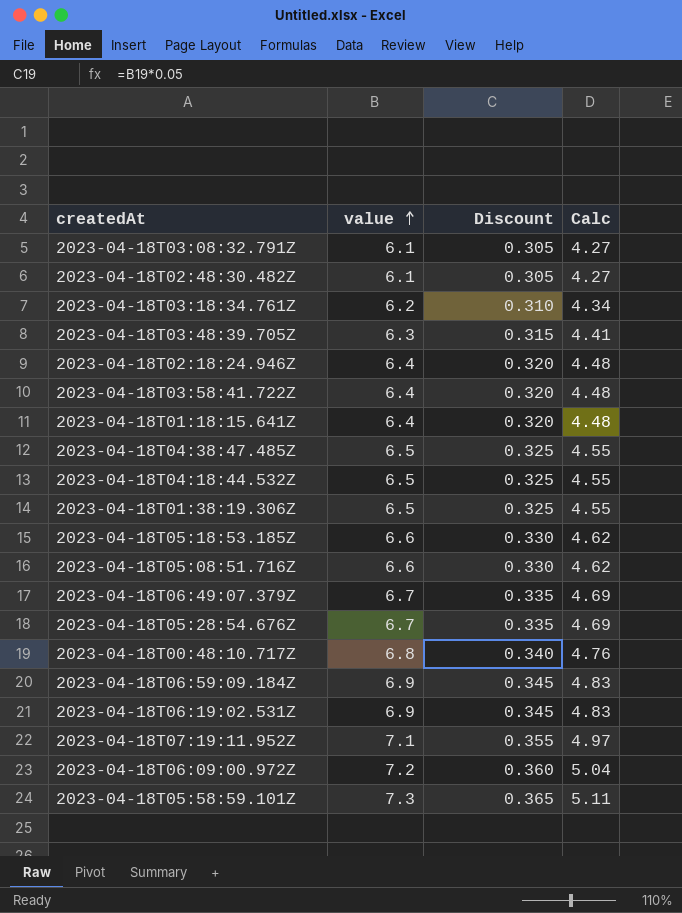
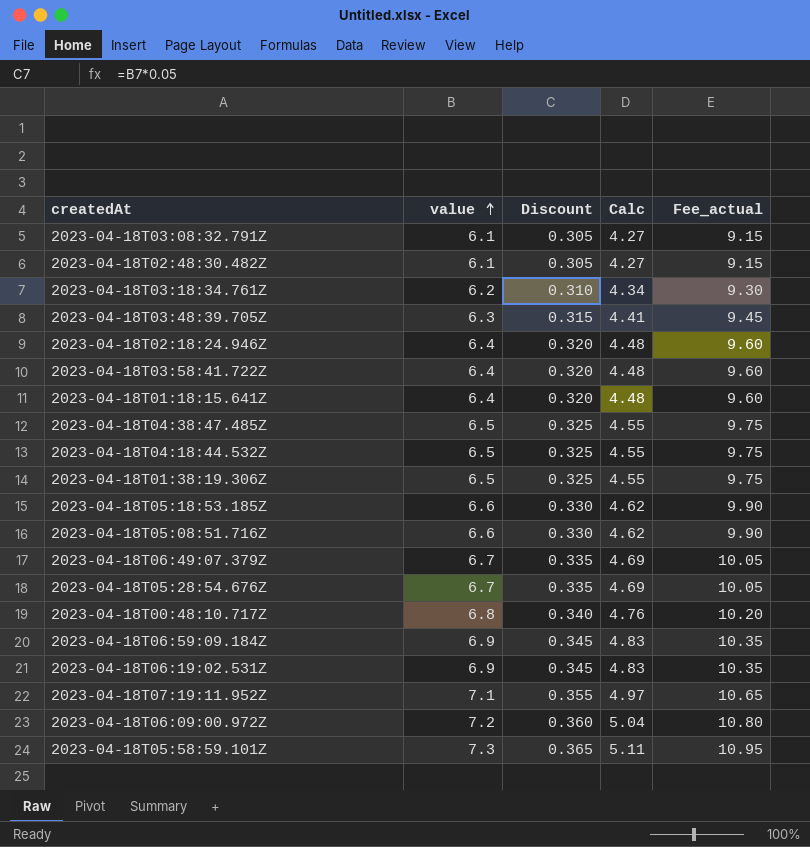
column Fee_actual | formula: none -> [value] * 1.5

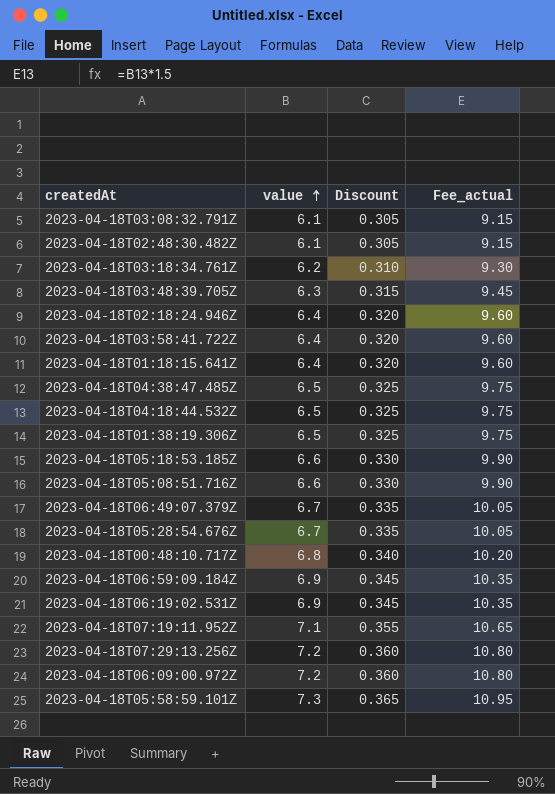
column Calc | formula: [value] * 0.7 -> none
row 2023-04-18T07:29:13.256Z: none -> 7.2 | 0.360 | 10.80

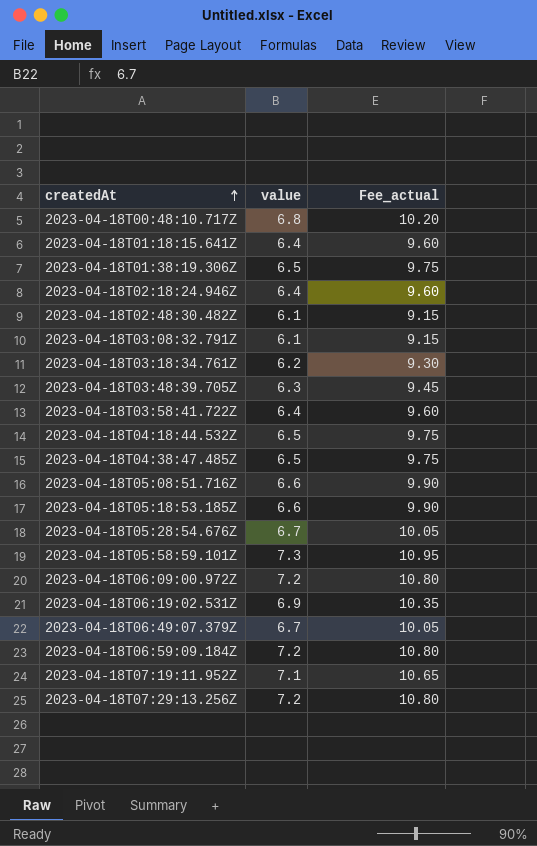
row order: value ascending -> createdAt ascending
column Discount | formula: [value] * 0.05 -> none
2023-04-18T06:59:09.184Z | value: 6.9 -> 7.2
2023-04-18T06:59:09.184Z | Fee_actual: 10.35 -> 10.80

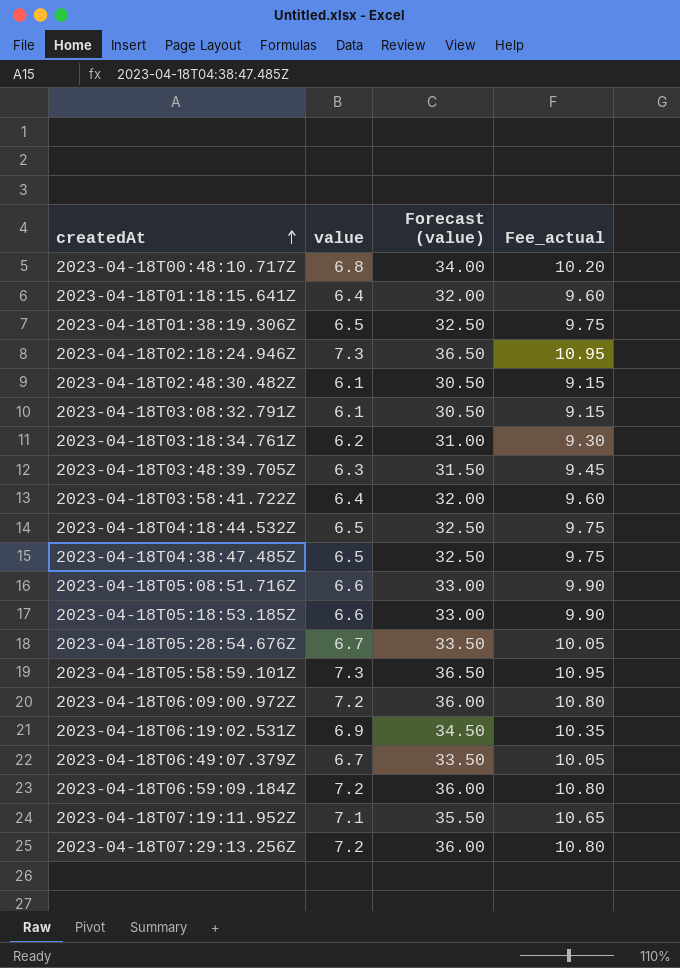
column Forecast (value) | formula: none -> [value] * 5
2023-04-18T02:18:24.946Z | value: 6.4 -> 7.3
2023-04-18T02:18:24.946Z | Fee_actual: 9.60 -> 10.95

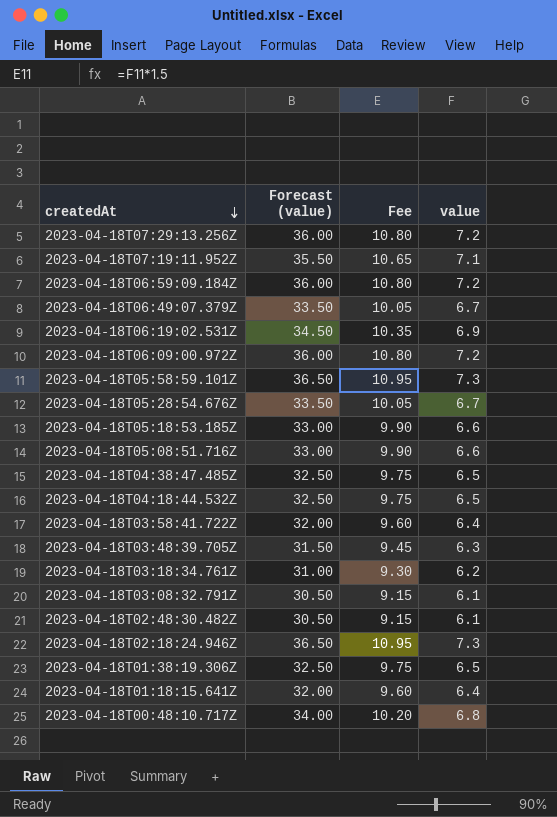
row order: createdAt ascending -> createdAt descending
column name: Fee_actual -> Fee
column value | position: 2 -> 4

